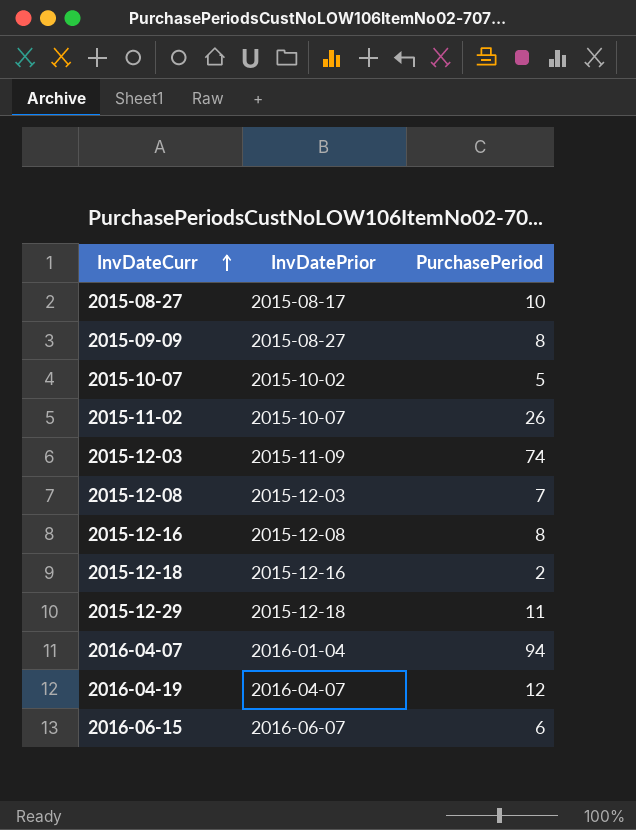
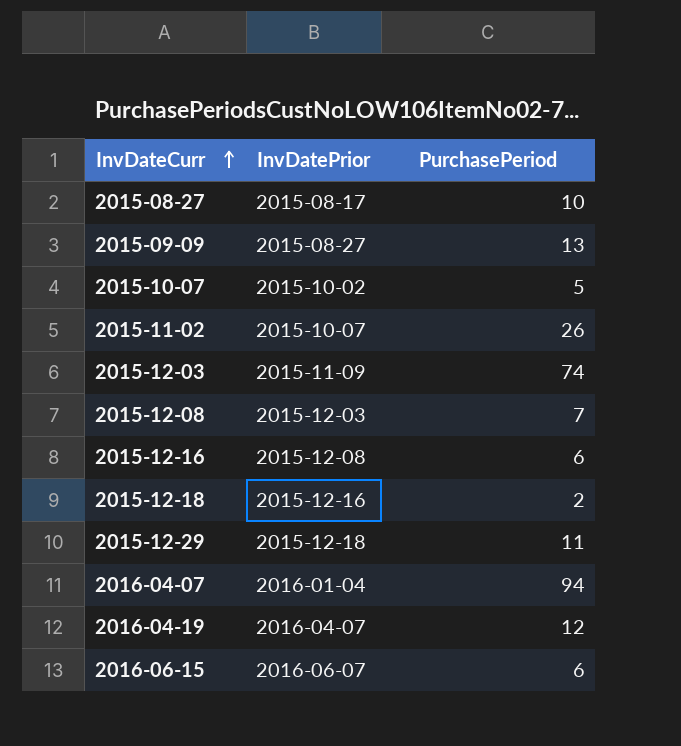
2015-09-09 | PurchasePeriod: 8 -> 13
2015-12-16 | PurchasePeriod: 8 -> 6

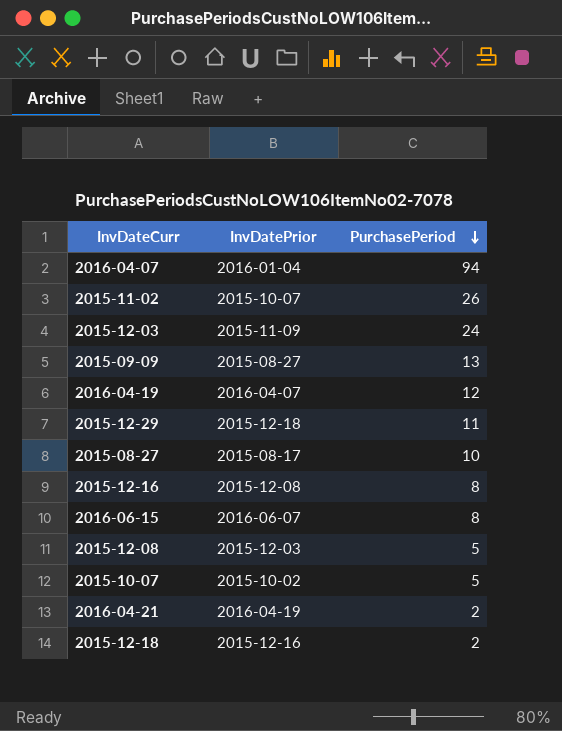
row order: InvDateCurr ascending -> PurchasePeriod descending
2015-12-03 | PurchasePeriod: 74 -> 24
2015-12-16 | PurchasePeriod: 6 -> 8
2016-06-15 | PurchasePeriod: 6 -> 8
2015-12-08 | PurchasePeriod: 7 -> 5
row 2016-04-21: none -> 2016-04-19 | 2

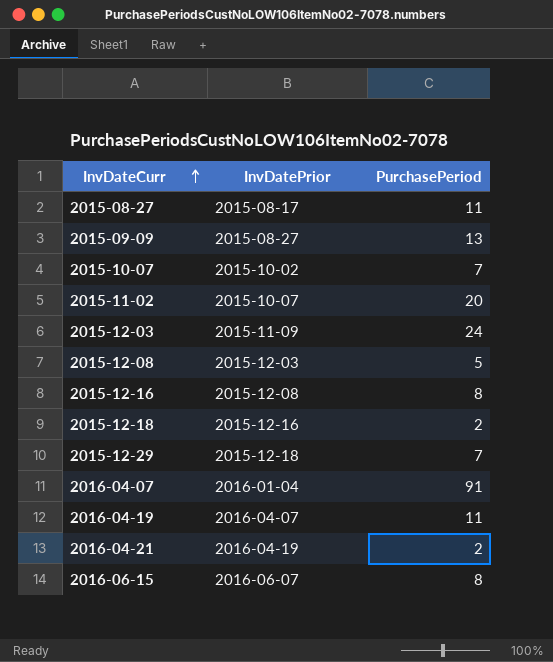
row order: PurchasePeriod descending -> InvDateCurr ascending
2015-08-27 | PurchasePeriod: 10 -> 11
2015-10-07 | PurchasePeriod: 5 -> 7
2015-11-02 | PurchasePeriod: 26 -> 20
2015-12-29 | PurchasePeriod: 11 -> 7
2016-04-07 | PurchasePeriod: 94 -> 91
2016-04-19 | PurchasePeriod: 12 -> 11

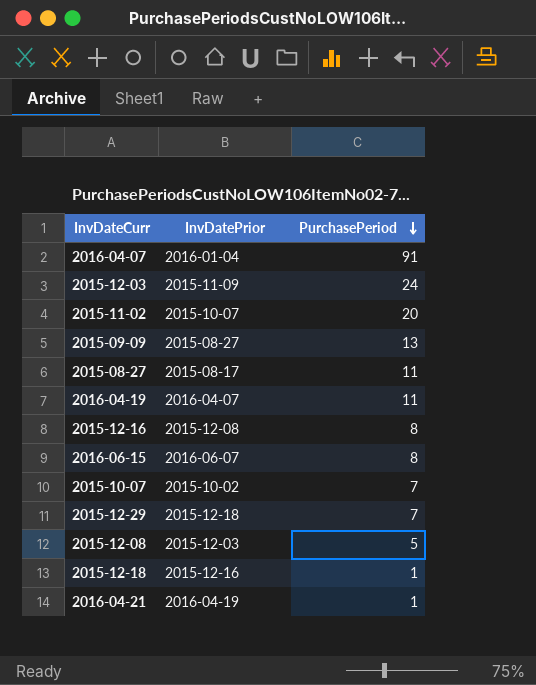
row order: InvDateCurr ascending -> PurchasePeriod descending
2015-12-18 | PurchasePeriod: 2 -> 1
2016-04-21 | PurchasePeriod: 2 -> 1

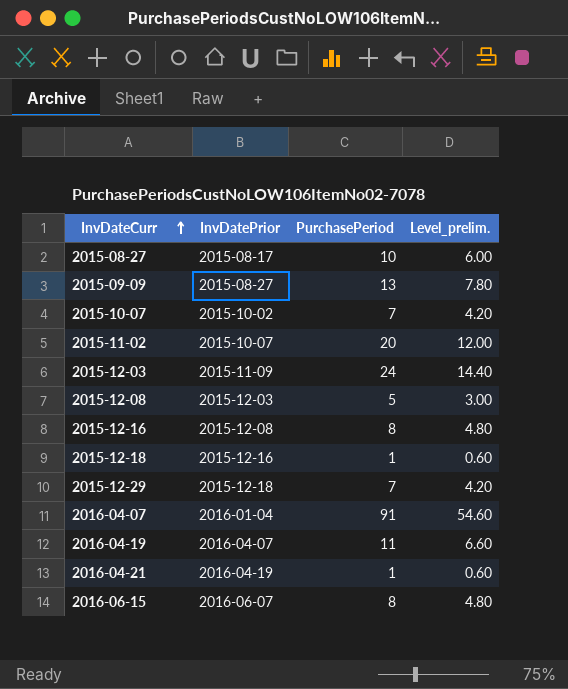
row order: PurchasePeriod descending -> InvDateCurr ascending
column Level_prelim. | formula: none -> [PurchasePeriod] * 0.6
2015-08-27 | PurchasePeriod: 11 -> 10

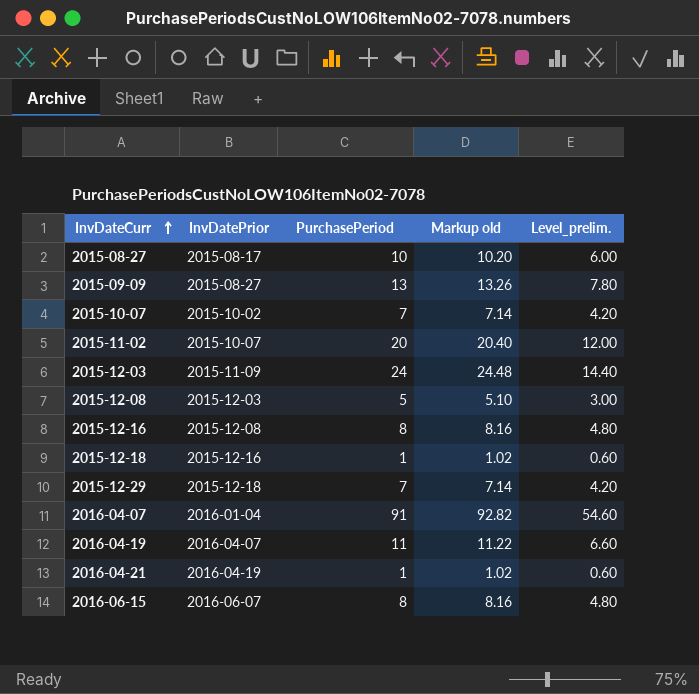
column Markup old | formula: none -> [PurchasePeriod] * 1.02

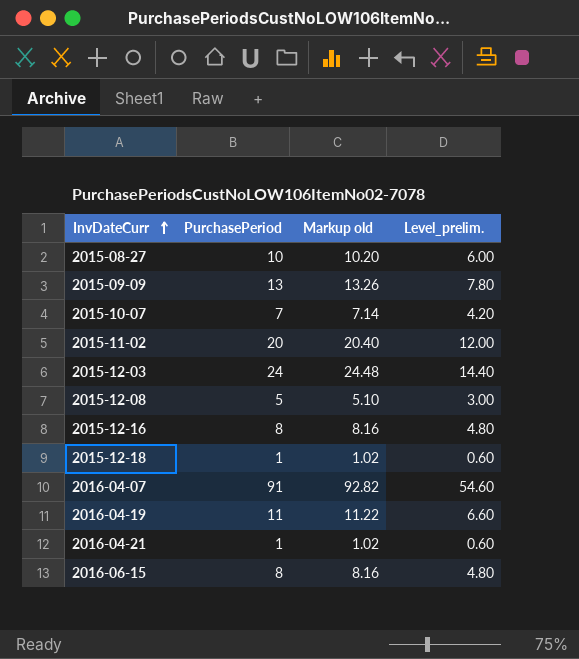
column InvDatePrior | position: 2 -> none
row 2015-12-29: 2015-12-18 | 7 | 7.14 | 4.20 -> none

